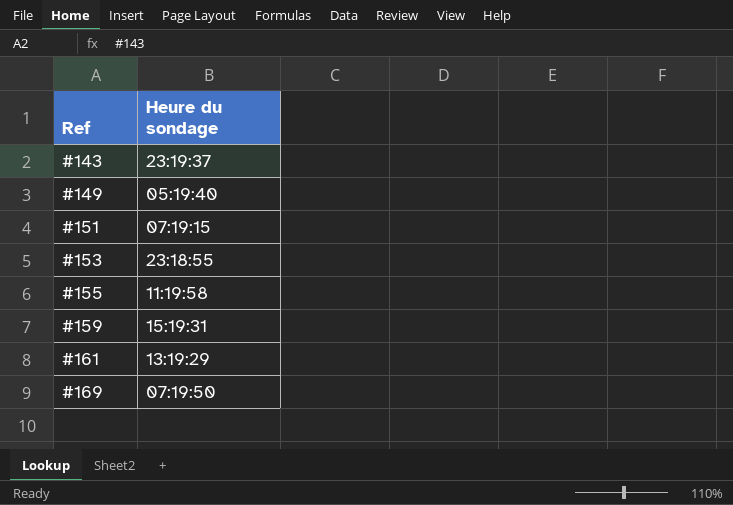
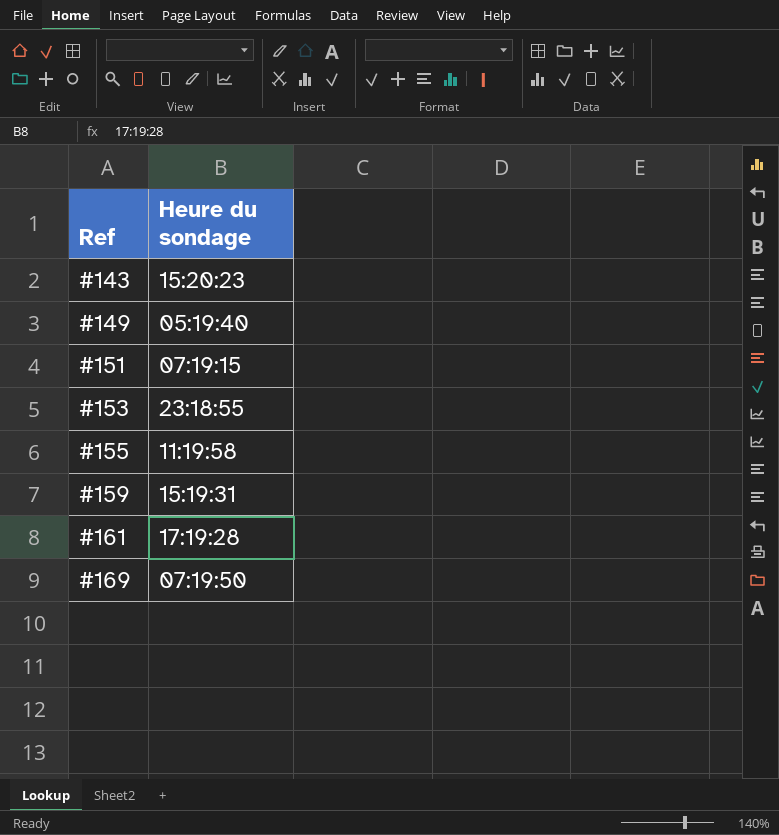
#143 | Heure du sondage: 23:19:37 -> 15:20:23
#161 | Heure du sondage: 13:19:29 -> 17:19:28

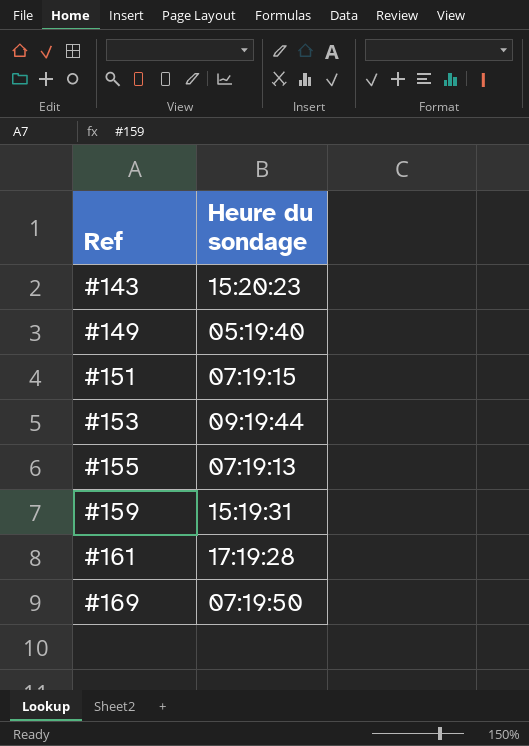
#153 | Heure du sondage: 23:18:55 -> 09:19:44
#155 | Heure du sondage: 11:19:58 -> 07:19:13

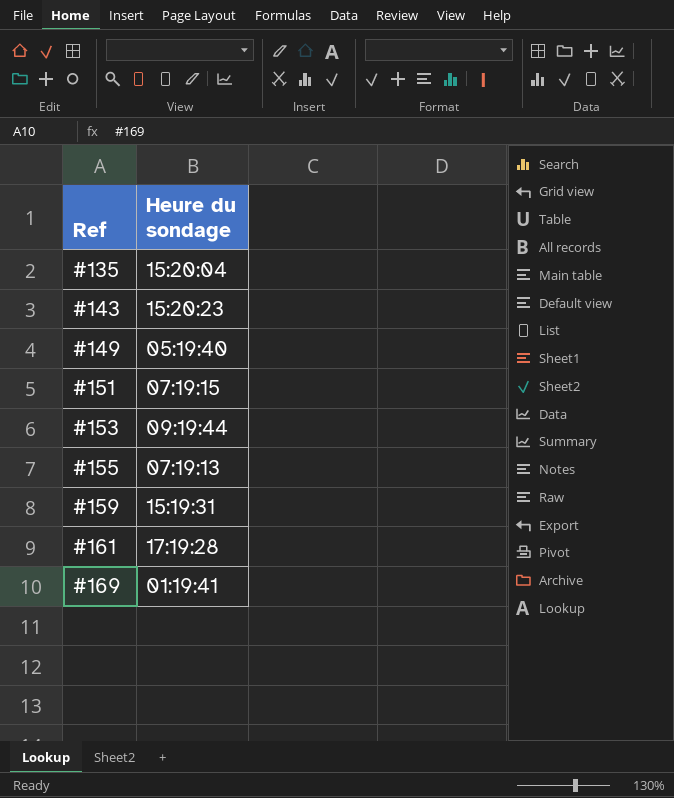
row #135: none -> 15:20:04
#169 | Heure du sondage: 07:19:50 -> 01:19:41

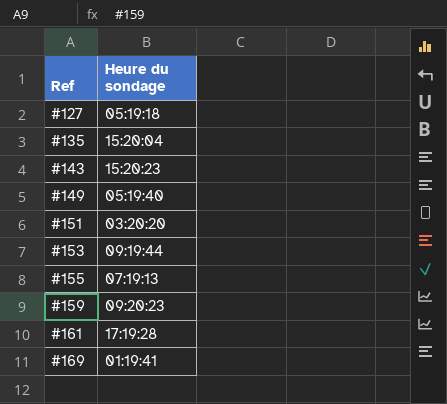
row #127: none -> 05:19:18
#151 | Heure du sondage: 07:19:15 -> 03:20:20
#159 | Heure du sondage: 15:19:31 -> 09:20:23

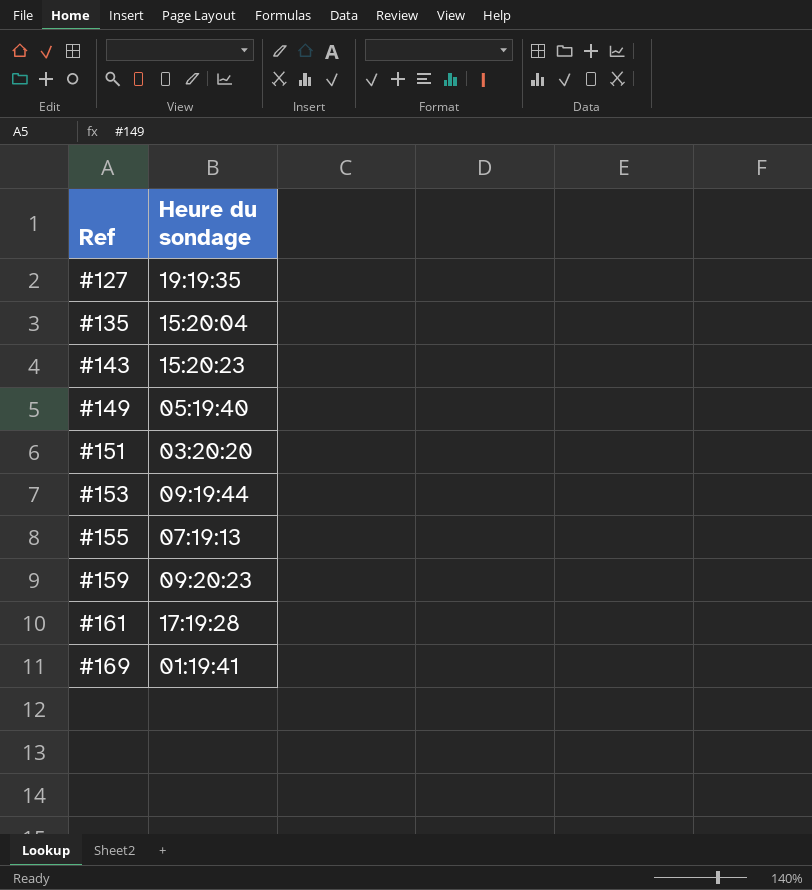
#127 | Heure du sondage: 05:19:18 -> 19:19:35

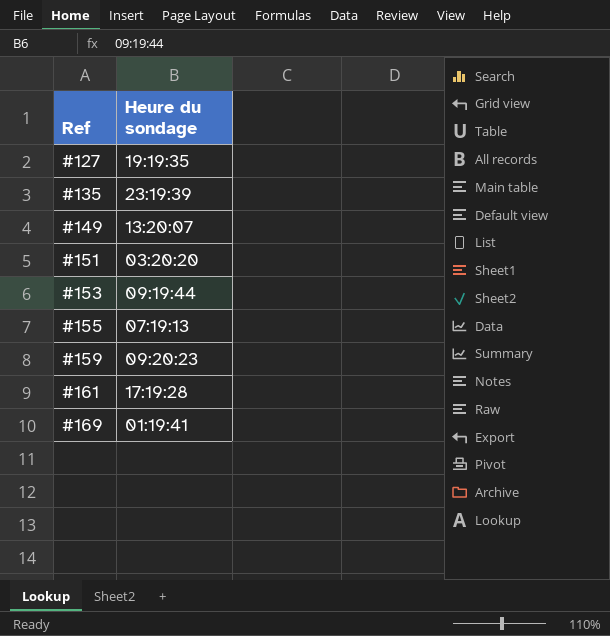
row #143: 15:20:23 -> none
#135 | Heure du sondage: 15:20:04 -> 23:19:39
#149 | Heure du sondage: 05:19:40 -> 13:20:07

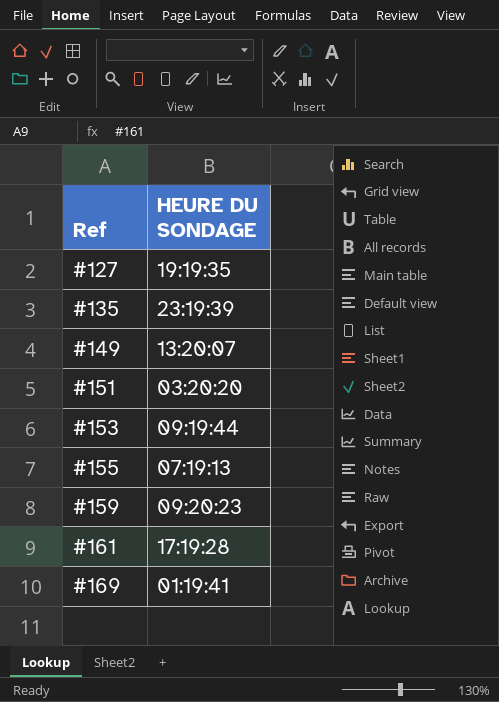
column name: Heure du sondage -> HEURE DU SONDAGE

